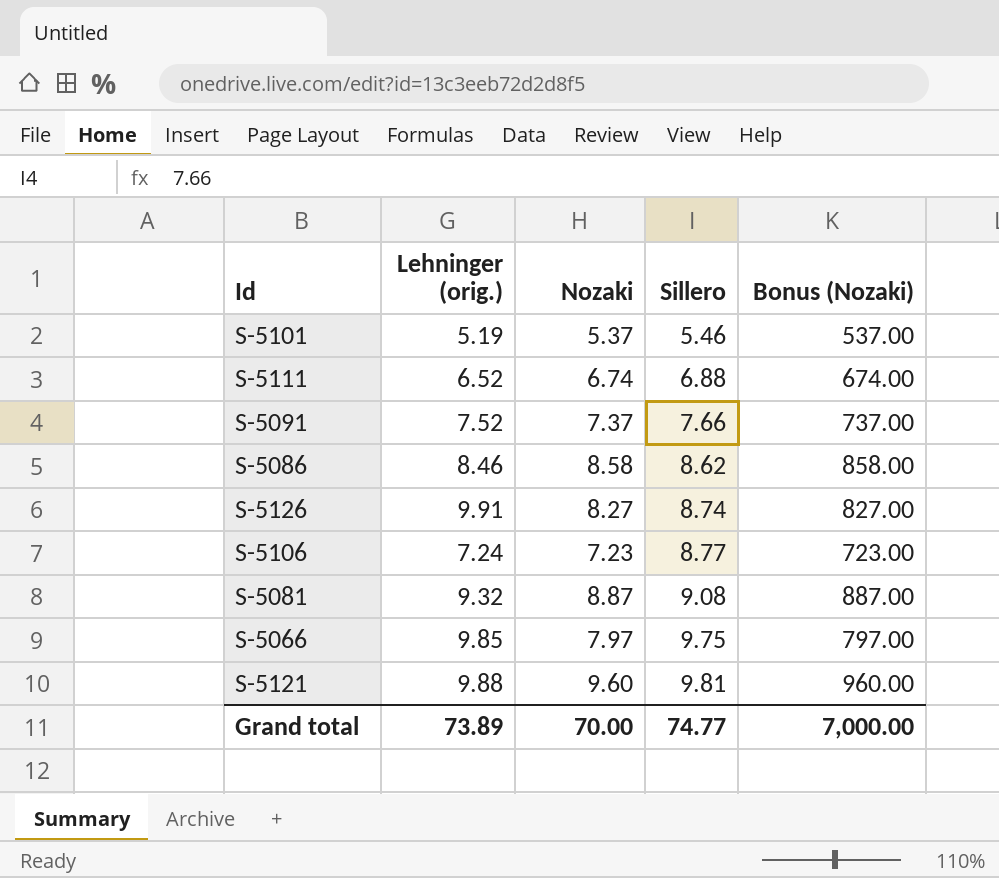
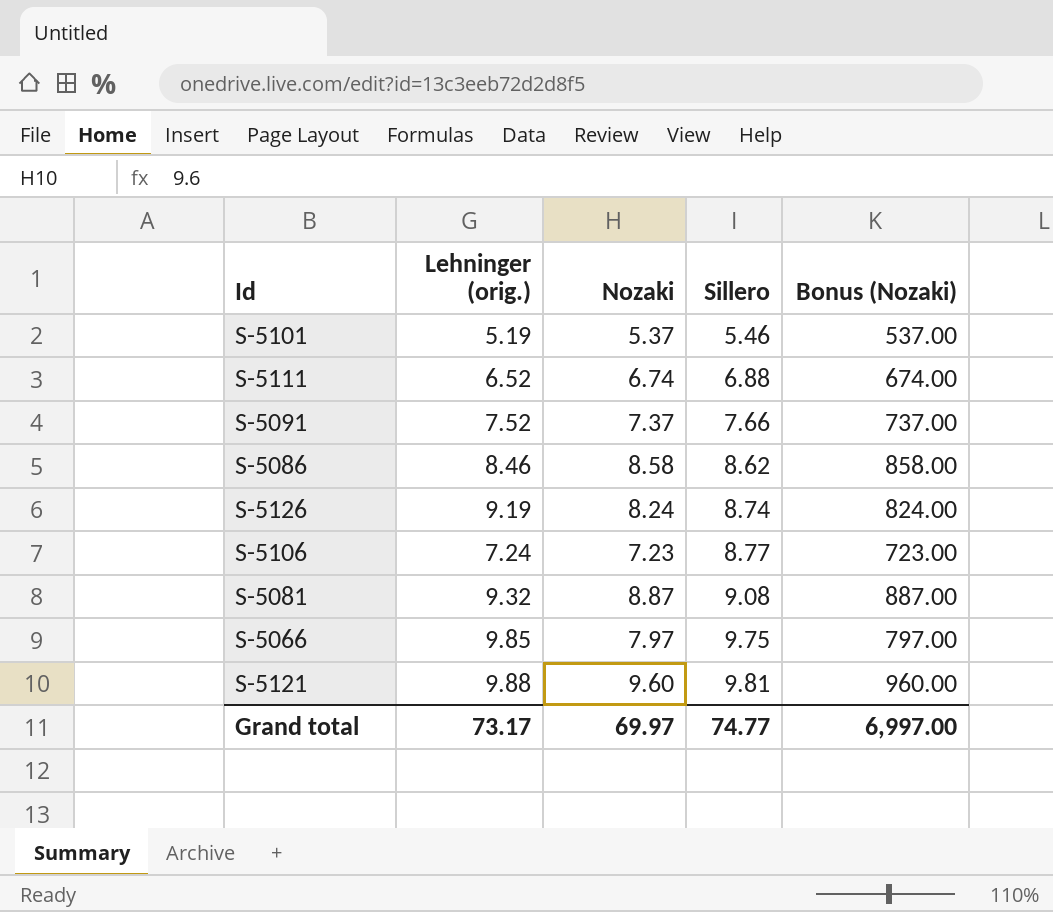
S-5126 | Lehninger (orig.): 9.91 -> 9.19
S-5126 | Nozaki: 8.27 -> 8.24
S-5126 | Bonus (Nozaki): 827.00 -> 824.00
Grand total | Lehninger (orig.): 73.89 -> 73.17
Grand total | Nozaki: 70.00 -> 69.97
Grand total | Bonus (Nozaki): 7,000.00 -> 6,997.00

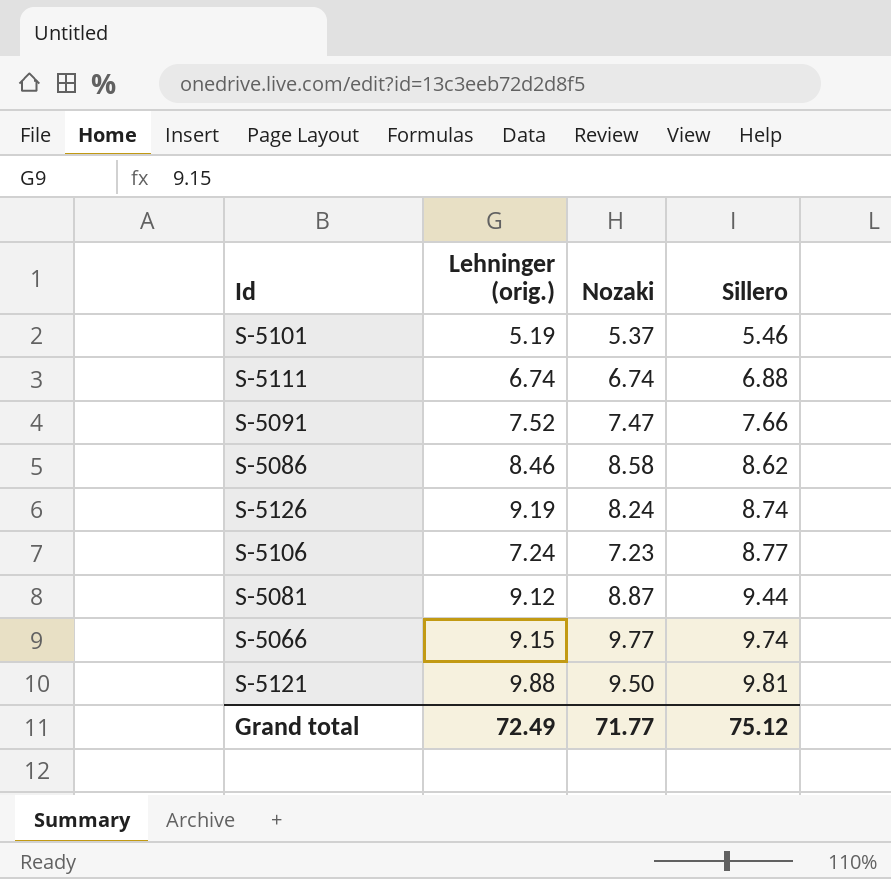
column Bonus (Nozaki) | formula: [Nozaki] * 100 -> none
S-5111 | Lehninger (orig.): 6.52 -> 6.74
S-5091 | Nozaki: 7.37 -> 7.47
S-5081 | Lehninger (orig.): 9.32 -> 9.12
S-5081 | Sillero: 9.08 -> 9.44
S-5066 | Lehninger (orig.): 9.85 -> 9.15
S-5066 | Nozaki: 7.97 -> 9.77
S-5066 | Sillero: 9.75 -> 9.74
S-5121 | Nozaki: 9.60 -> 9.50
Grand total | Lehninger (orig.): 73.17 -> 72.49
Grand total | Nozaki: 69.97 -> 71.77
Grand total | Sillero: 74.77 -> 75.12

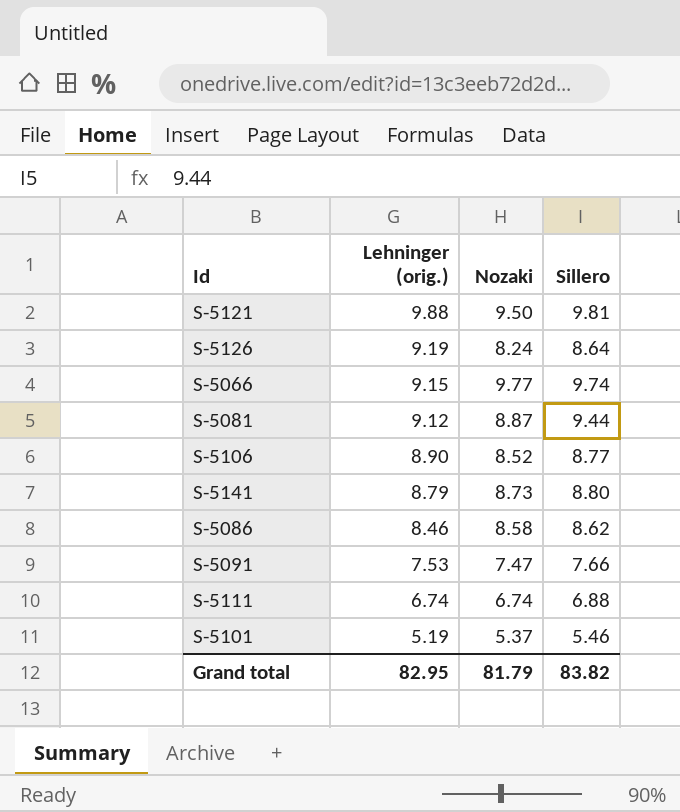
row order: Sillero ascending -> Lehninger (orig.) descending
S-5126 | Sillero: 8.74 -> 8.64
S-5106 | Lehninger (orig.): 7.24 -> 8.90
S-5106 | Nozaki: 7.23 -> 8.52
row S-5141: none -> 8.79 | 8.73 | 8.80
S-5091 | Lehninger (orig.): 7.52 -> 7.53
Grand total | Lehninger (orig.): 72.49 -> 82.95
Grand total | Nozaki: 71.77 -> 81.79
Grand total | Sillero: 75.12 -> 83.82

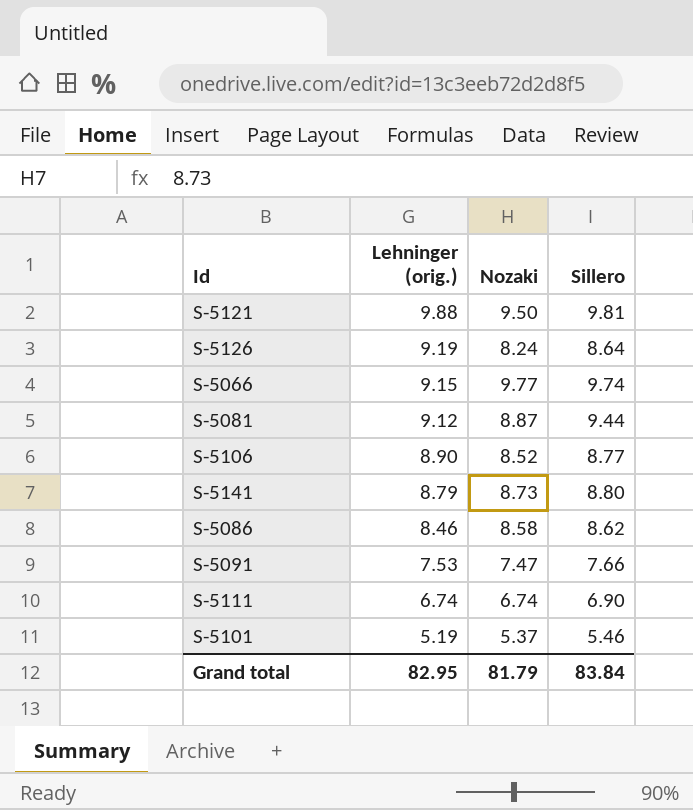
S-5111 | Sillero: 6.88 -> 6.90
Grand total | Sillero: 83.82 -> 83.84

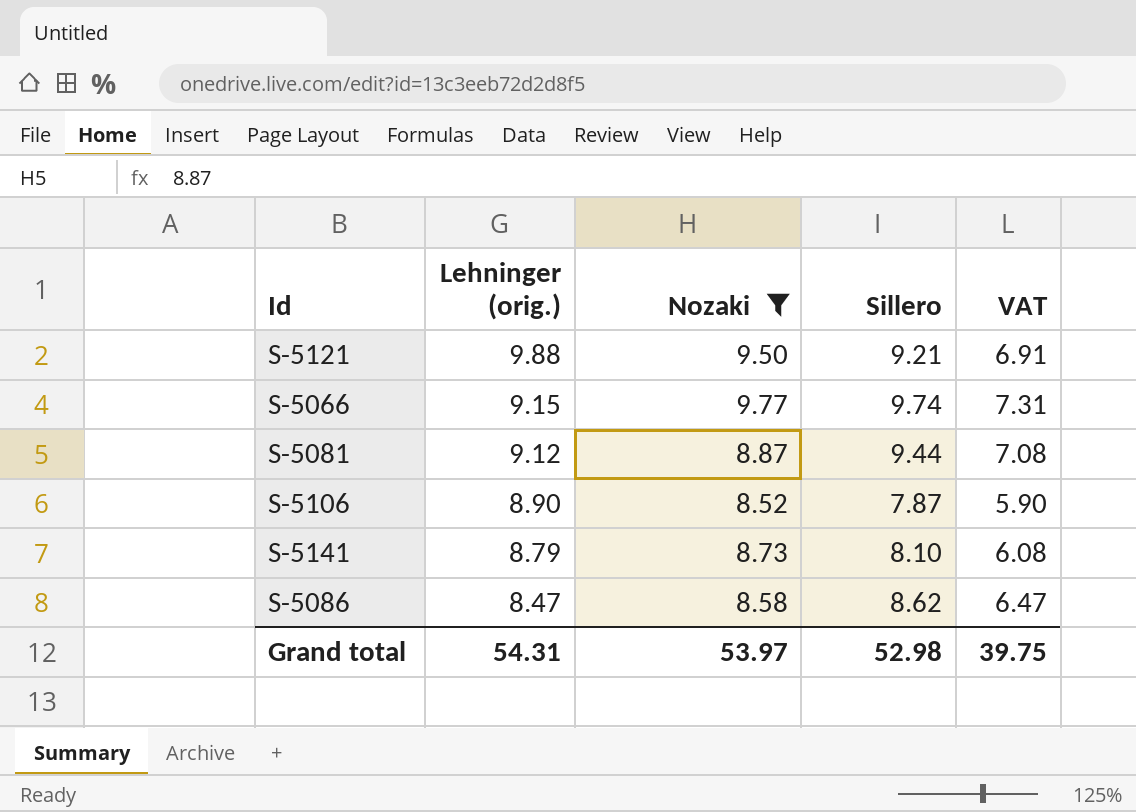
filter: none -> Nozaki >= 8.52
column VAT | formula: none -> [Sillero] * 0.75
S-5121 | Sillero: 9.81 -> 9.21
S-5106 | Sillero: 8.77 -> 7.87
S-5141 | Sillero: 8.80 -> 8.10
S-5086 | Lehninger (orig.): 8.46 -> 8.47
Grand total | Lehninger (orig.): 82.95 -> 54.31
Grand total | Nozaki: 81.79 -> 53.97
Grand total | Sillero: 83.84 -> 52.98

